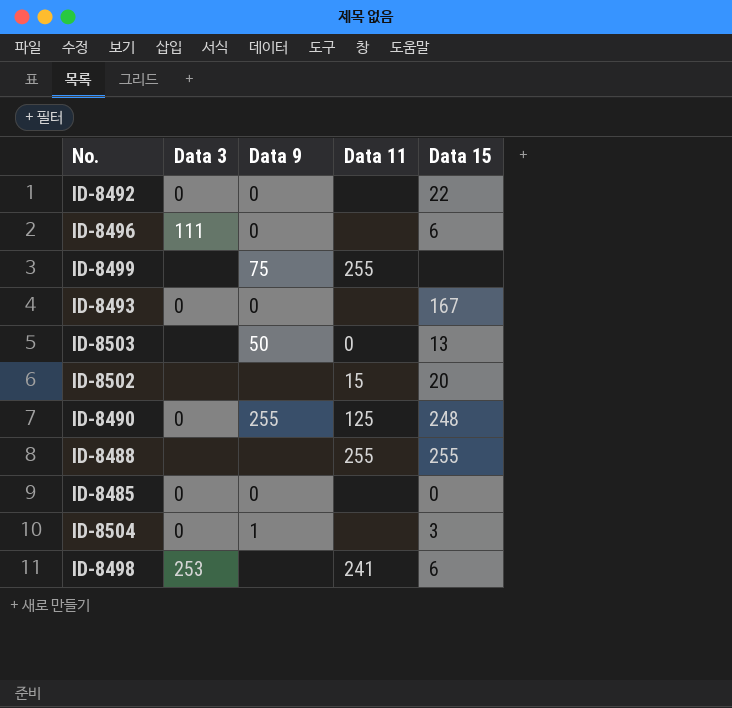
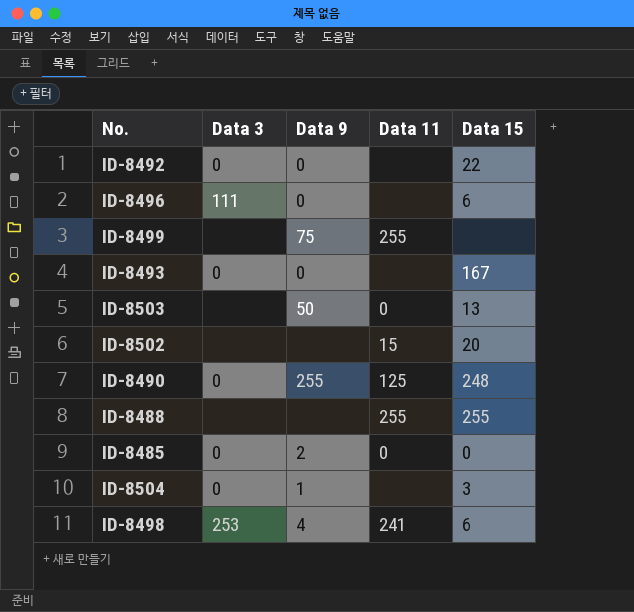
ID-8485 | Data 9: 0 -> 2
ID-8485 | Data 11: none -> 0
ID-8498 | Data 9: none -> 4

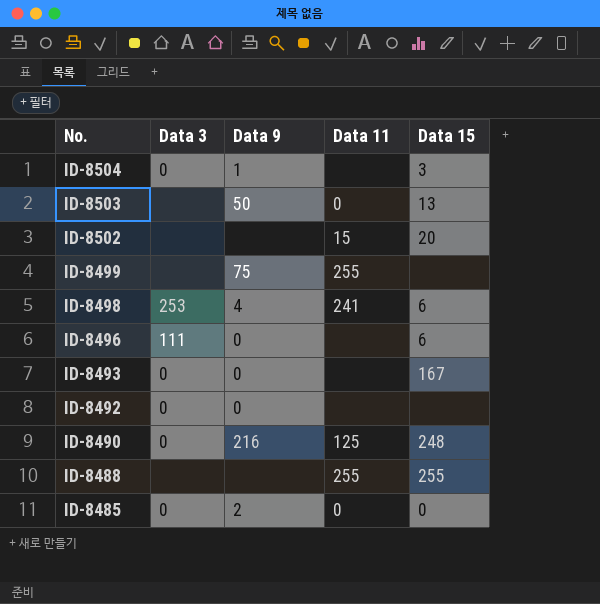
row order: none -> No. descending
ID-8492 | Data 15: 22 -> none
ID-8490 | Data 9: 255 -> 216

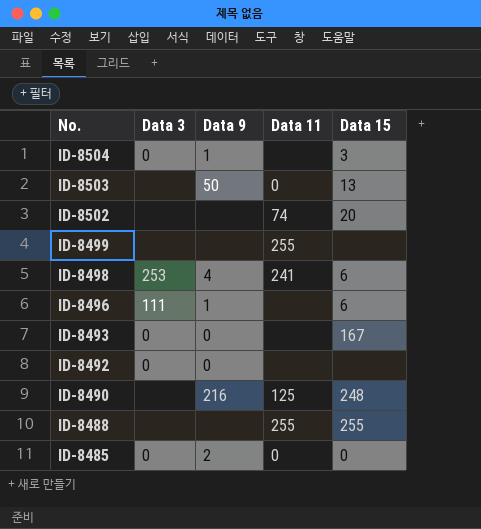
ID-8502 | Data 11: 15 -> 74
ID-8499 | Data 9: 75 -> none
ID-8496 | Data 9: 0 -> 1
ID-8490 | Data 3: 0 -> none

